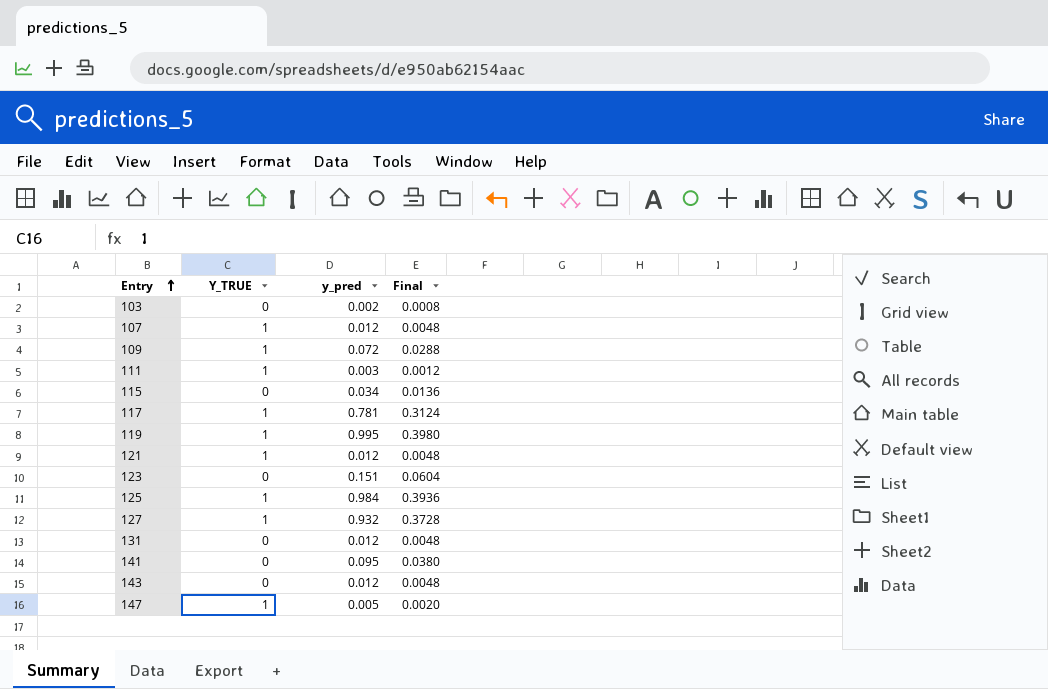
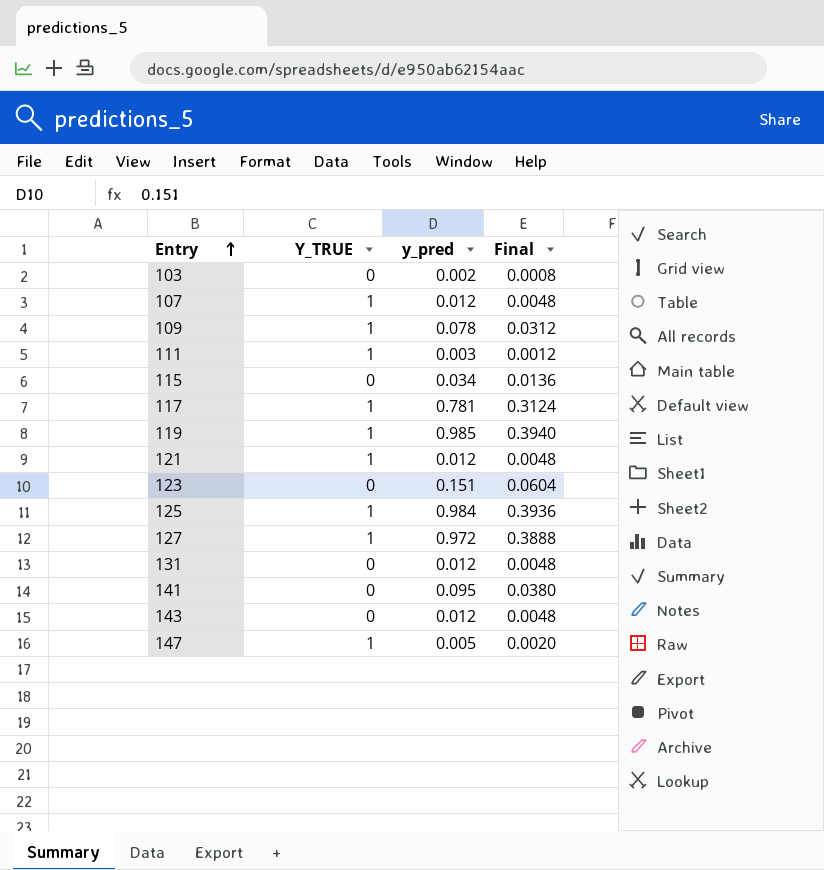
109 | y_pred: 0.072 -> 0.078
109 | Final: 0.0288 -> 0.0312
119 | y_pred: 0.995 -> 0.985
119 | Final: 0.3980 -> 0.3940
127 | y_pred: 0.932 -> 0.972
127 | Final: 0.3728 -> 0.3888

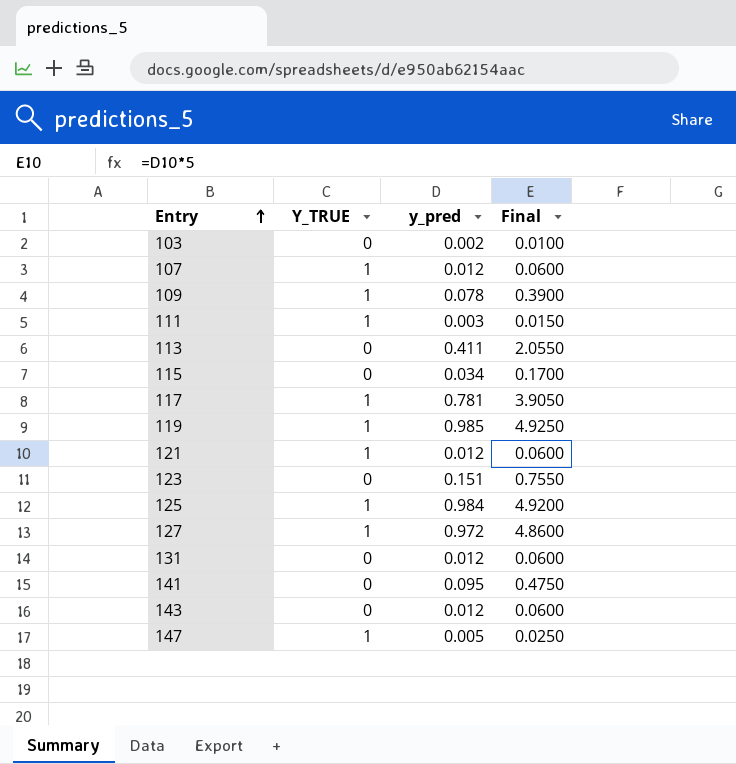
column Final | formula: [y_pred] * 0.4 -> [y_pred] * 5
row 113: none -> 0 | 0.411 | 2.0550

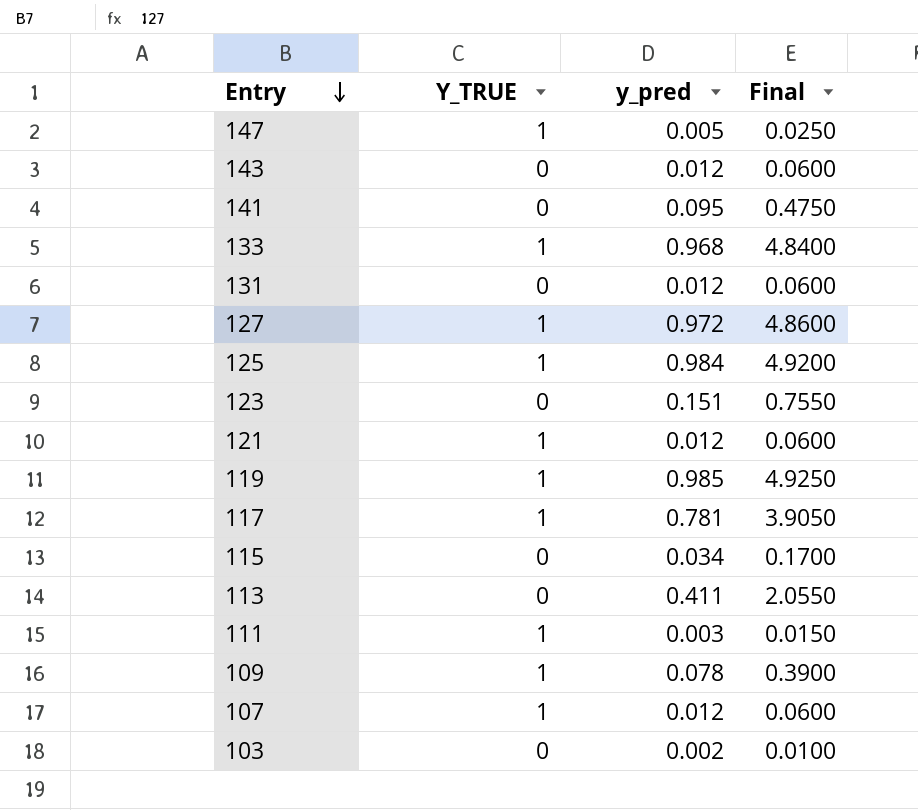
row order: Entry ascending -> Entry descending
row 133: none -> 1 | 0.968 | 4.8400

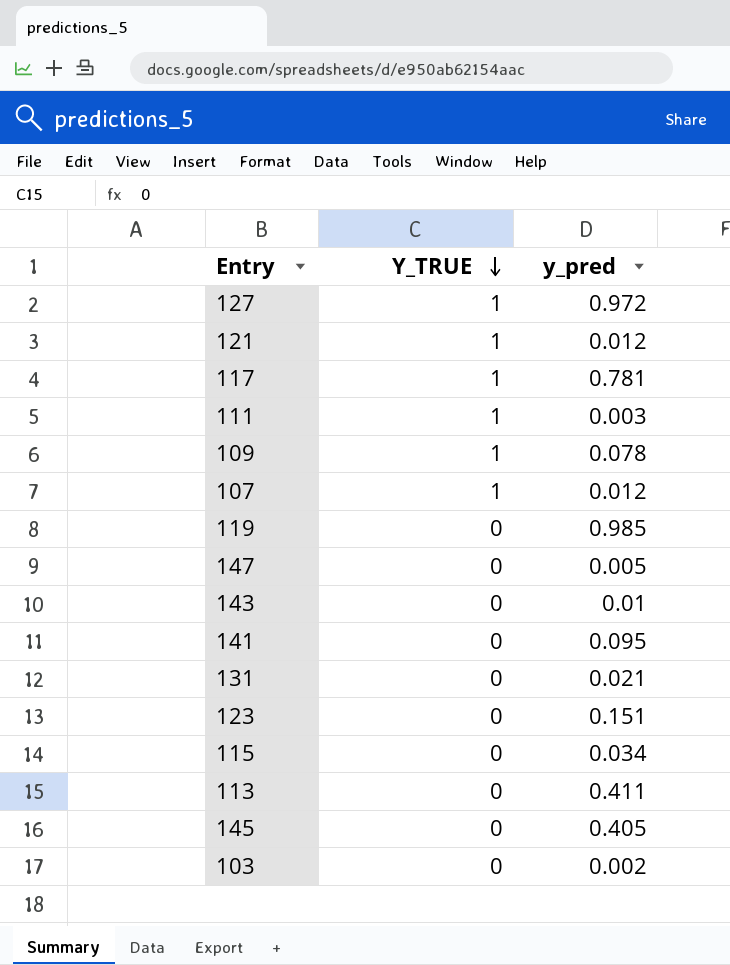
row order: Entry descending -> Y_TRUE descending
column Final | formula: [y_pred] * 5 -> none
row 133: 1 | 0.968 | 4.8400 -> none
row 125: 1 | 0.984 | 4.9200 -> none
119 | Y_TRUE: 1 -> 0
147 | Y_TRUE: 1 -> 0
143 | y_pred: 0.012 -> 0.01
131 | y_pred: 0.012 -> 0.021
row 145: none -> 0 | 0.405

